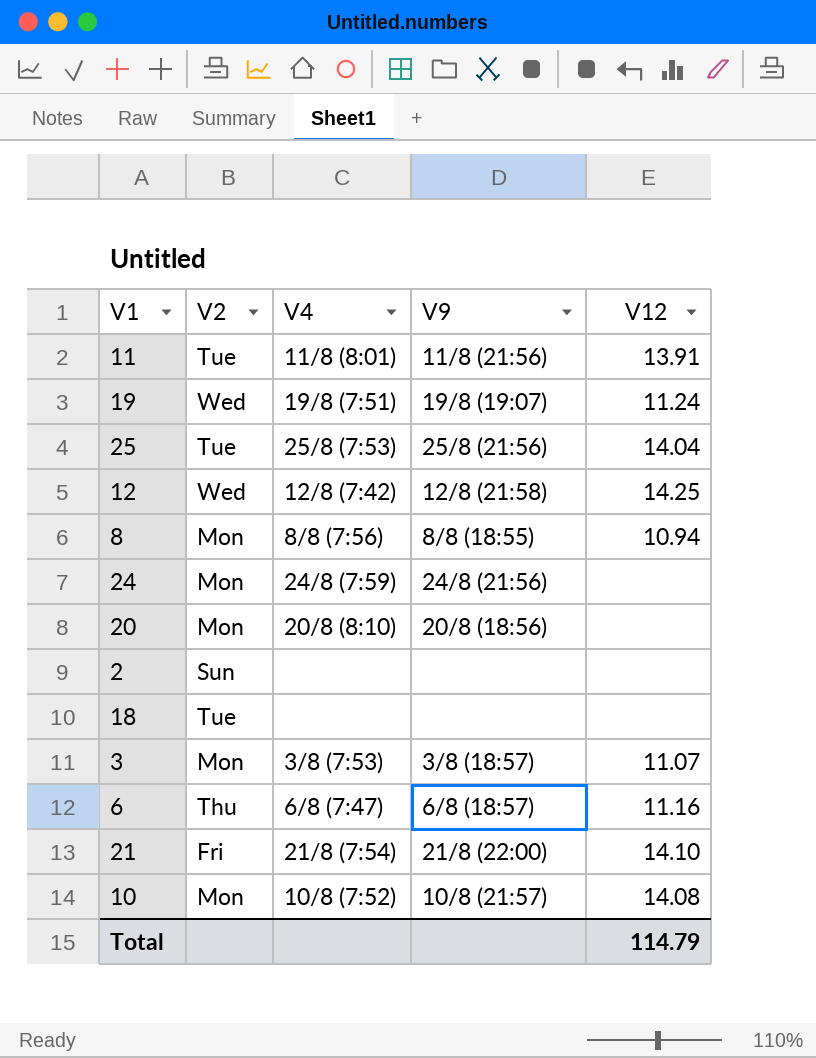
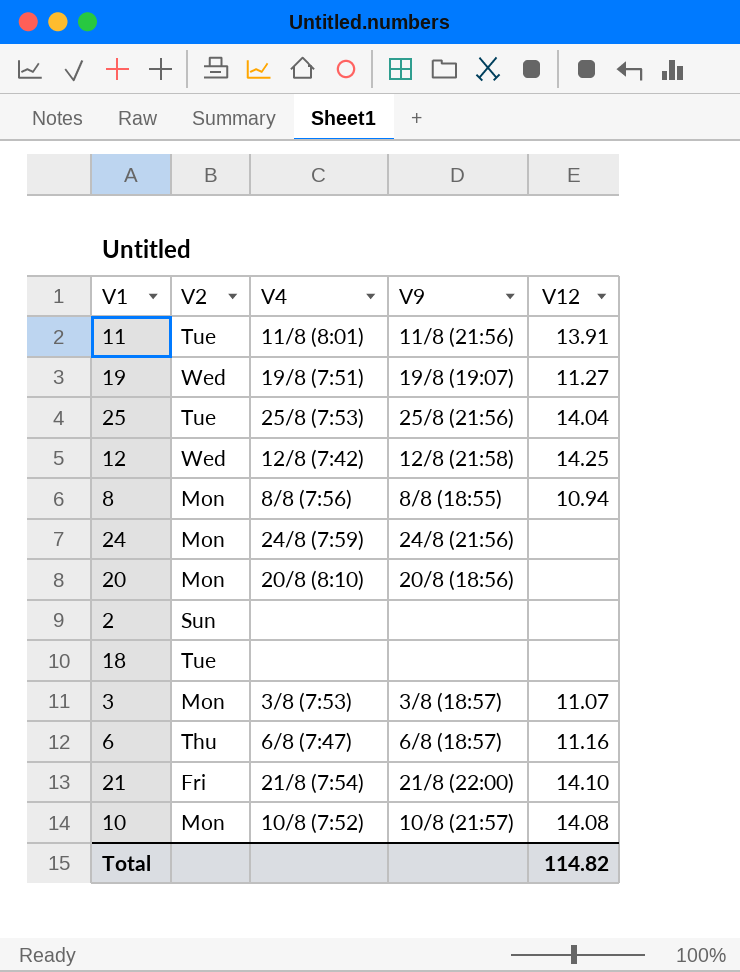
19 | V12: 11.24 -> 11.27
Total | V12: 114.79 -> 114.82

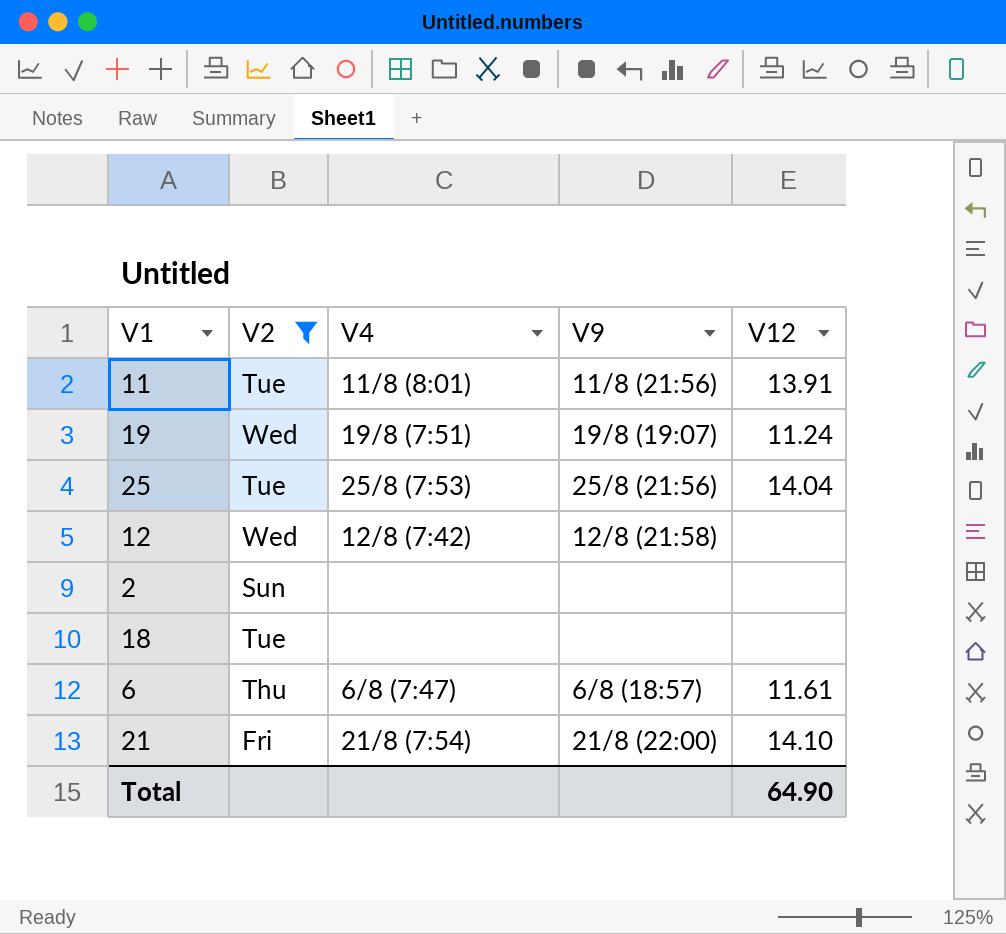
filter: none -> V2 != Mon
19 | V12: 11.27 -> 11.24
12 | V12: 14.25 -> none
6 | V12: 11.16 -> 11.61
Total | V12: 114.82 -> 64.90

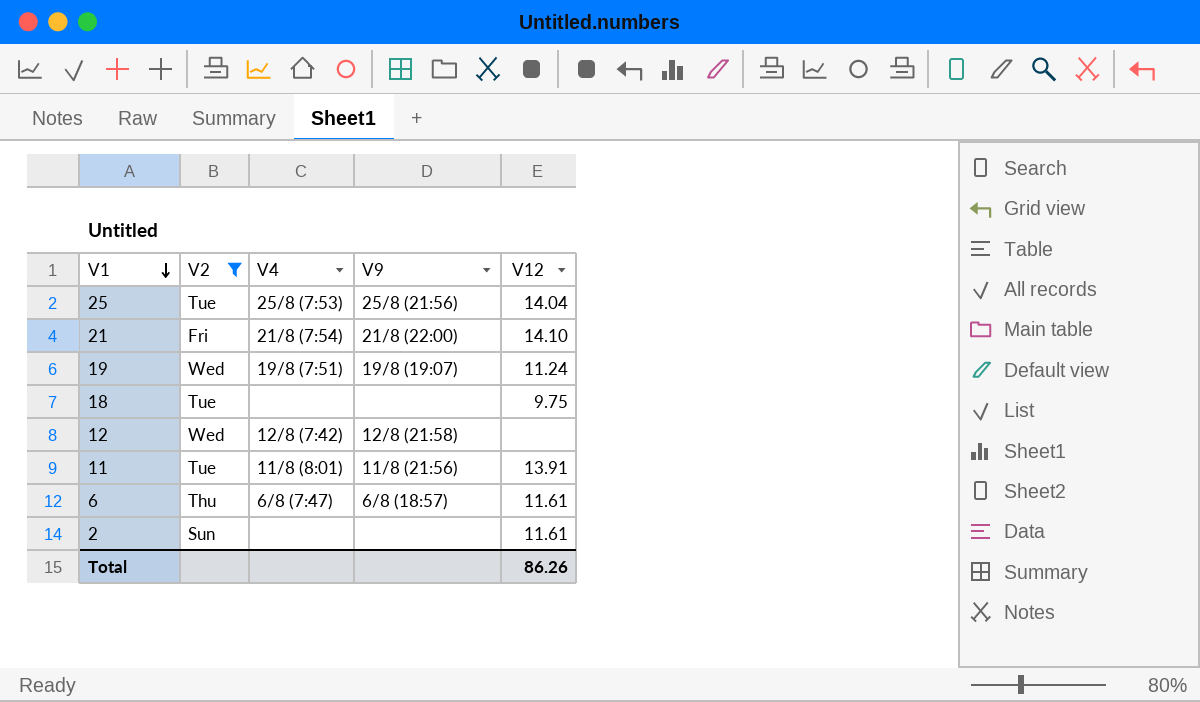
row order: none -> V1 descending
18 | V12: none -> 9.75
2 | V12: none -> 11.61
Total | V12: 64.90 -> 86.26

